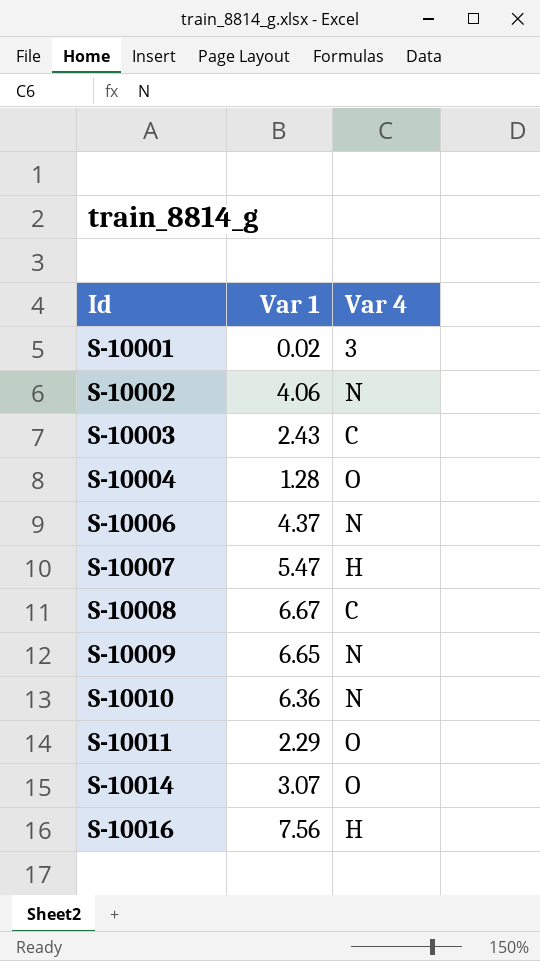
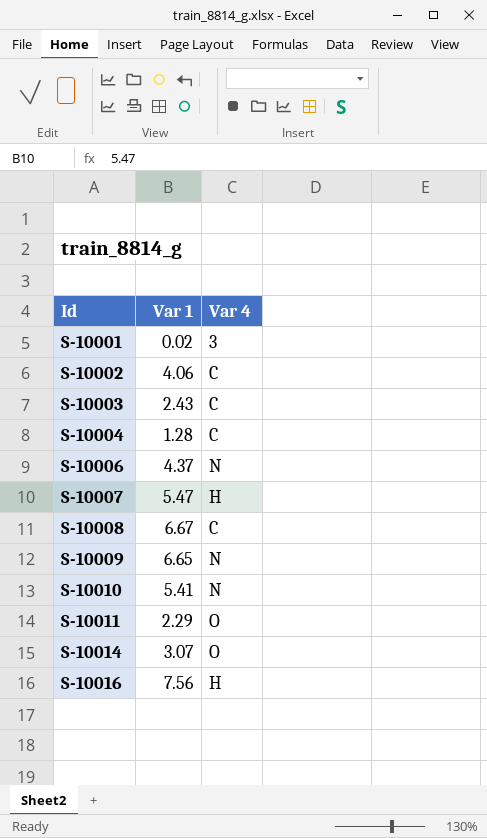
S-10002 | Var 4: N -> C
S-10004 | Var 4: O -> C
S-10010 | Var 1: 6.36 -> 5.41

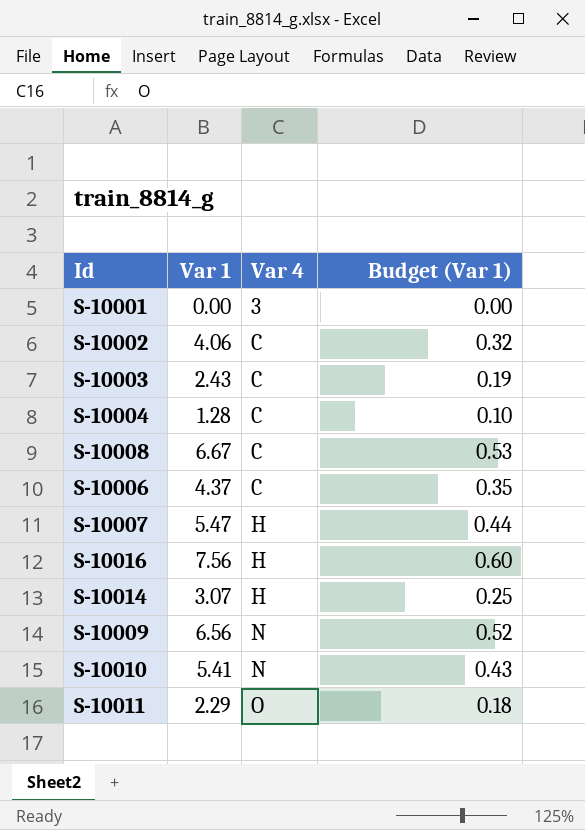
row order: Id ascending -> Var 4 ascending
column Budget (Var 1) | formula: none -> [Var 1] * 0.08
S-10001 | Var 1: 0.02 -> 0.00
S-10006 | Var 4: N -> C
S-10014 | Var 4: O -> H
S-10009 | Var 1: 6.65 -> 6.56

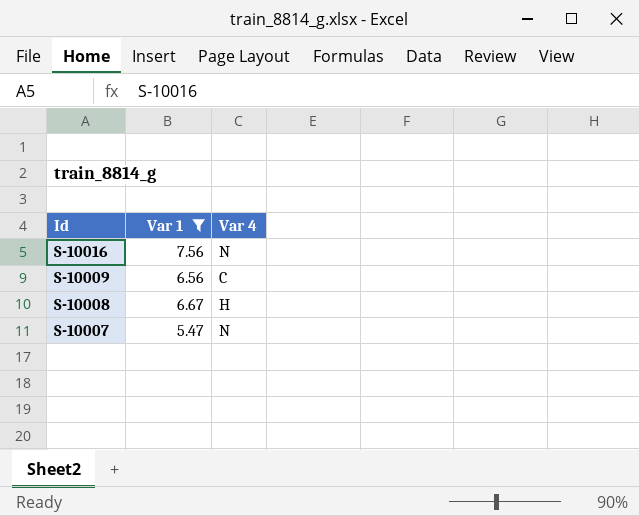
filter: none -> Var 1 >= 5.47
row order: Var 4 ascending -> Id descending
column Budget (Var 1) | formula: [Var 1] * 0.08 -> none
S-10016 | Var 4: H -> N
S-10009 | Var 4: N -> C
S-10008 | Var 4: C -> H
S-10007 | Var 4: H -> N

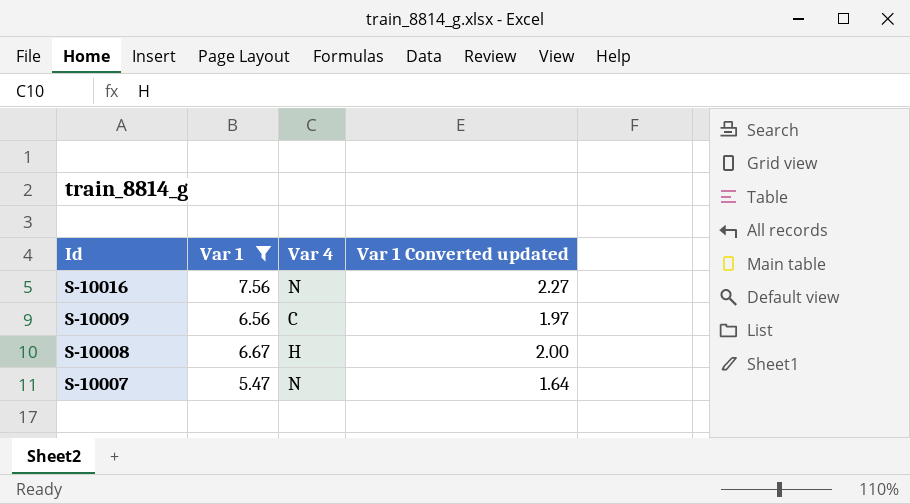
column Var 1 Converted updated | formula: none -> [Var 1] * 0.3

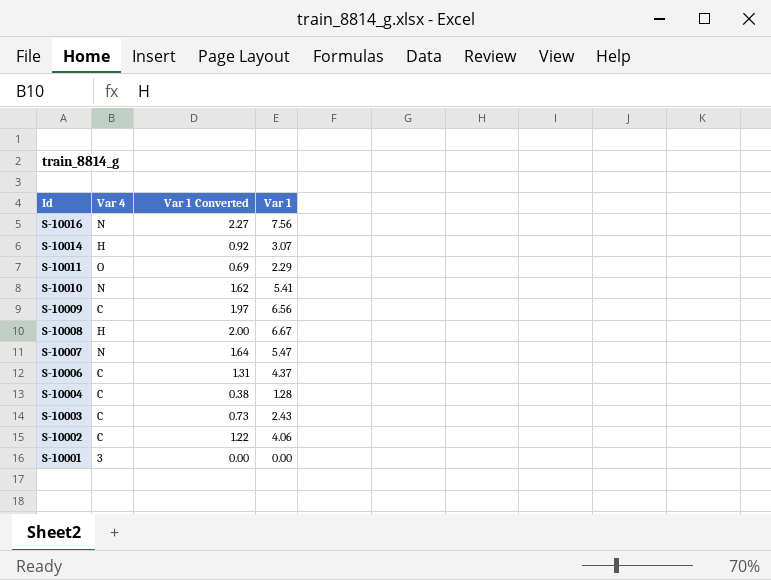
filter: Var 1 >= 5.47 -> none
column name: Var 1 Converted updated -> Var 1 Converted
column Var 1 | position: 2 -> 4

